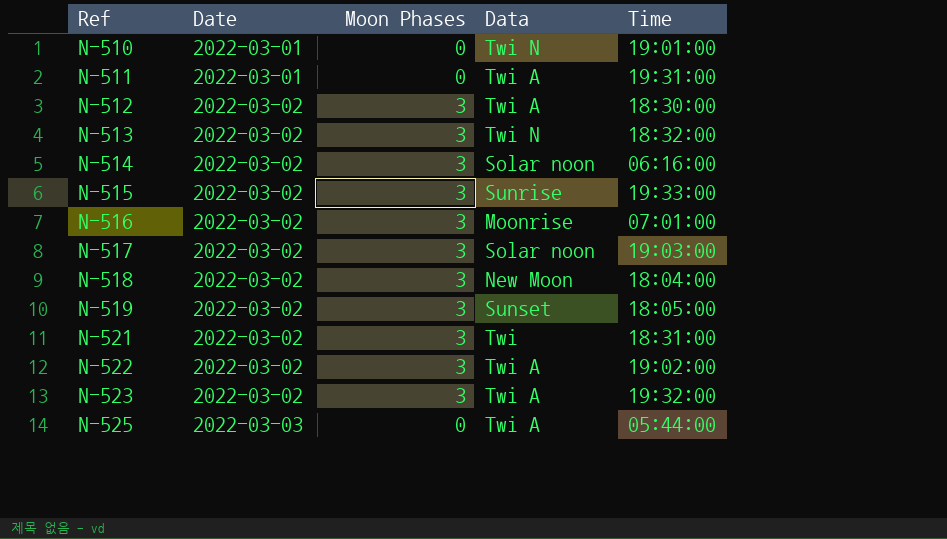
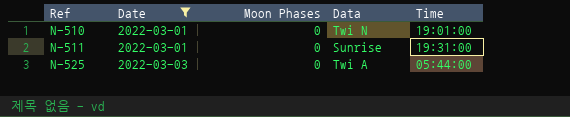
filter: none -> Date != 2022-03-02
N-511 | Data: Twi A -> Sunrise

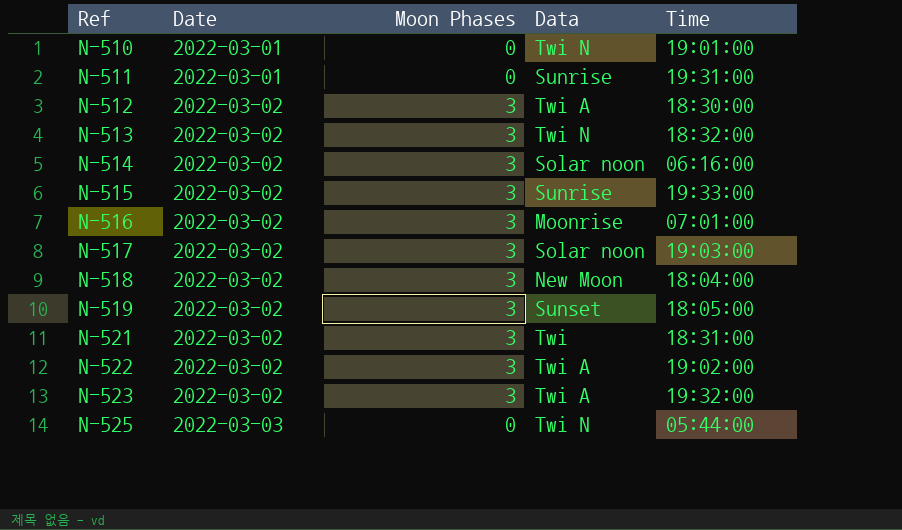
filter: Date != 2022-03-02 -> none
N-525 | Data: Twi A -> Twi N

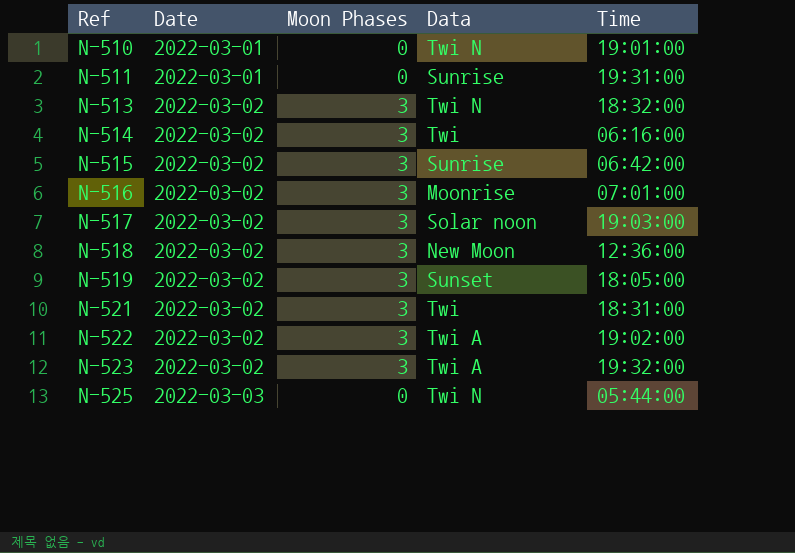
row N-512: 2022-03-02 | 3 | Twi A | 18:30:00 -> none
N-514 | Data: Solar noon -> Twi
N-515 | Time: 19:33:00 -> 06:42:00
N-518 | Time: 18:04:00 -> 12:36:00

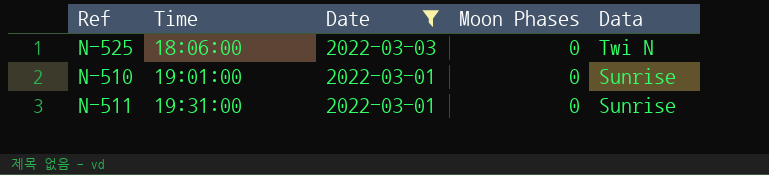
filter: none -> Date != 2022-03-02
row order: Ref ascending -> Time ascending
column Time | position: 5 -> 2
N-525 | Time: 05:44:00 -> 18:06:00
N-510 | Data: Twi N -> Sunrise

